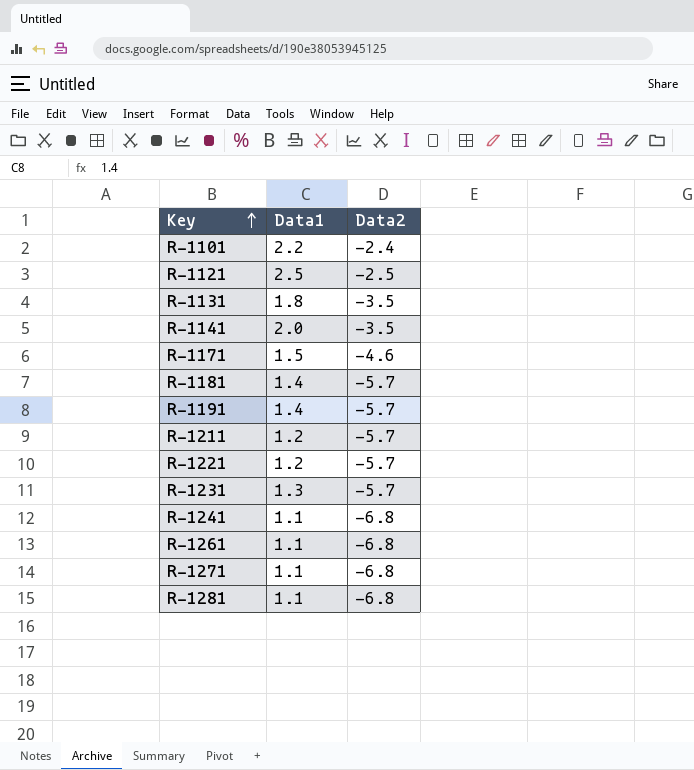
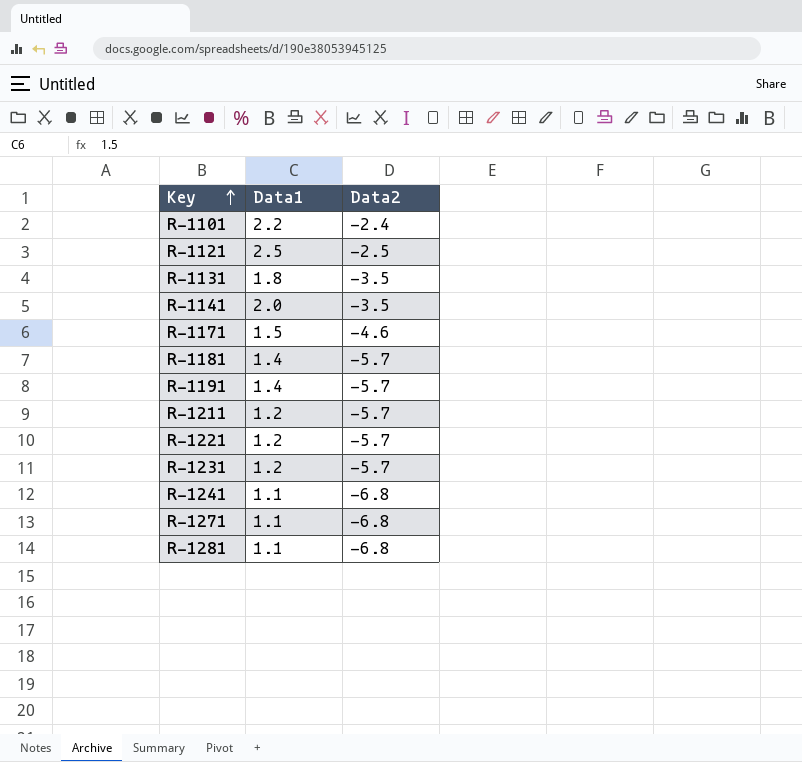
row R-1261: 1.1 | -6.8 -> none
R-1231 | Data1: 1.3 -> 1.2

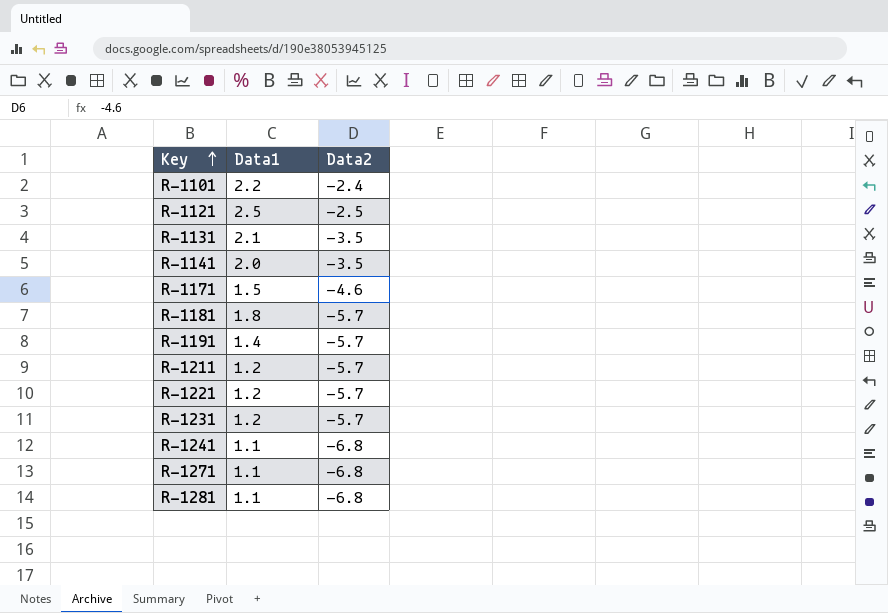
R-1131 | Data1: 1.8 -> 2.1
R-1181 | Data1: 1.4 -> 1.8

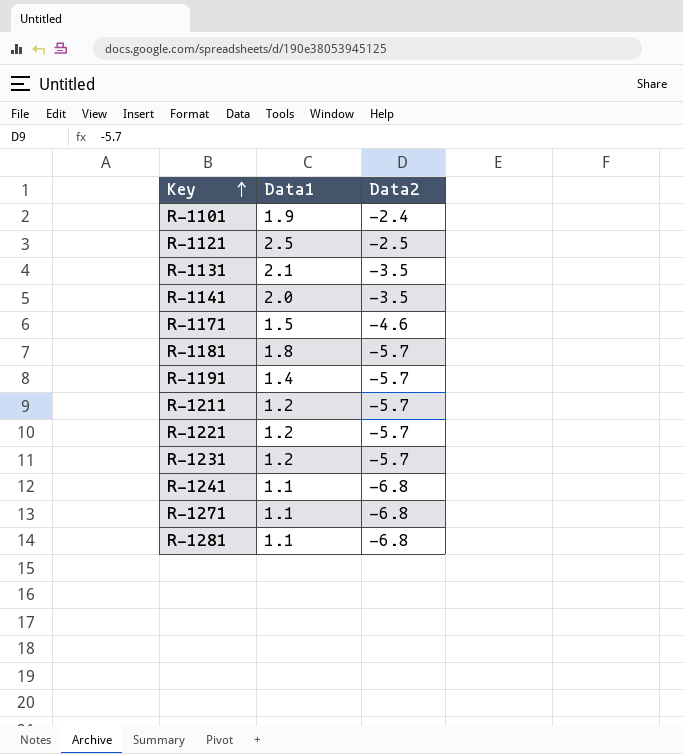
R-1101 | Data1: 2.2 -> 1.9

